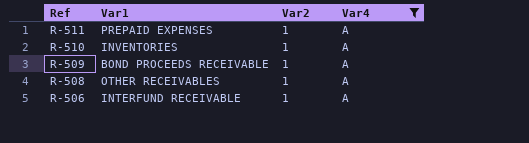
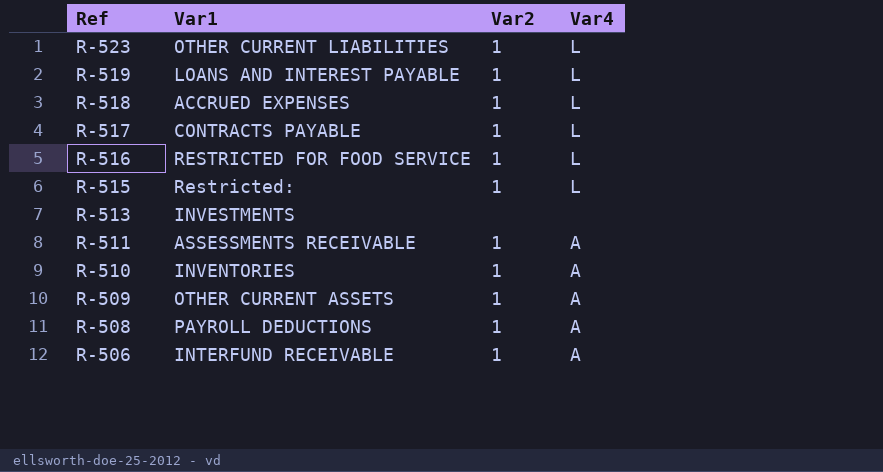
filter: Var4 = A -> none
R-511 | Var1: PREPAID EXPENSES -> ASSESSMENTS RECEIVABLE
R-509 | Var1: BOND PROCEEDS RECEIVABLE -> OTHER CURRENT ASSETS
R-508 | Var1: OTHER RECEIVABLES -> PAYROLL DEDUCTIONS

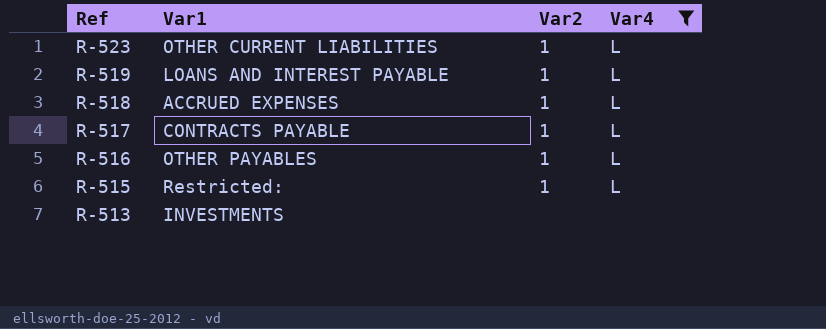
filter: none -> Var4 != A
R-516 | Var1: RESTRICTED FOR FOOD SERVICE -> OTHER PAYABLES

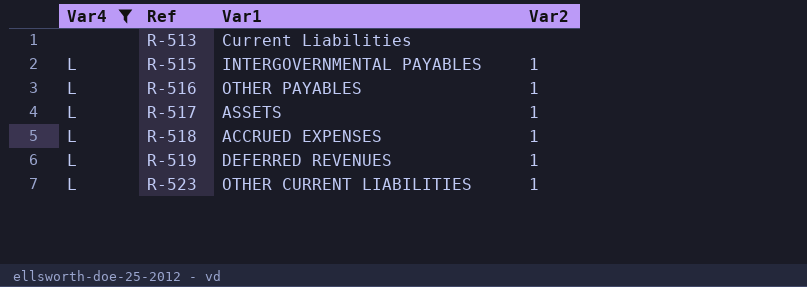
row order: Ref descending -> Ref ascending
column Var4 | position: 4 -> 1
R-513 | Var1: INVESTMENTS -> Current Liabilities
R-515 | Var1: Restricted: -> INTERGOVERNMENTAL PAYABLES
R-517 | Var1: CONTRACTS PAYABLE -> ASSETS
R-519 | Var1: LOANS AND INTEREST PAYABLE -> DEFERRED REVENUES

